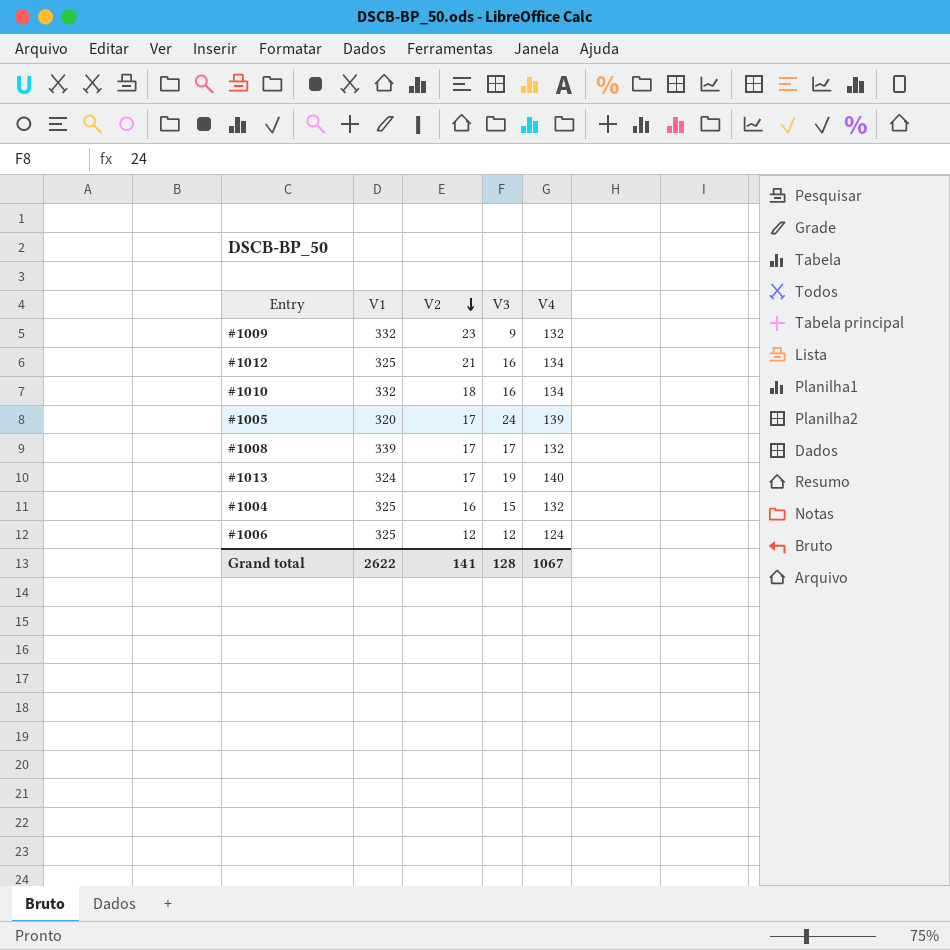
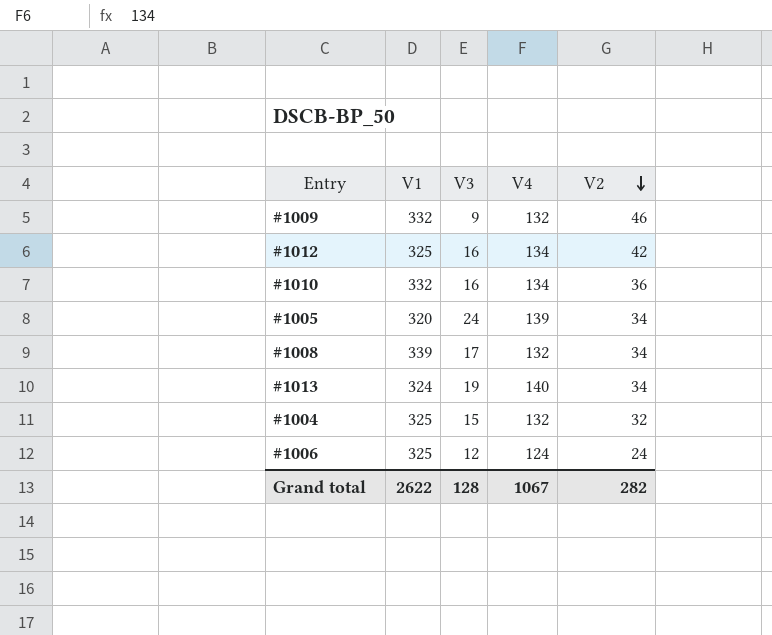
column V2 | position: 3 -> 5
#1009 | V2: 23 -> 46
#1012 | V2: 21 -> 42
#1010 | V2: 18 -> 36
#1005 | V2: 17 -> 34
#1008 | V2: 17 -> 34
#1013 | V2: 17 -> 34
#1004 | V2: 16 -> 32
#1006 | V2: 12 -> 24
Grand total | V2: 141 -> 282

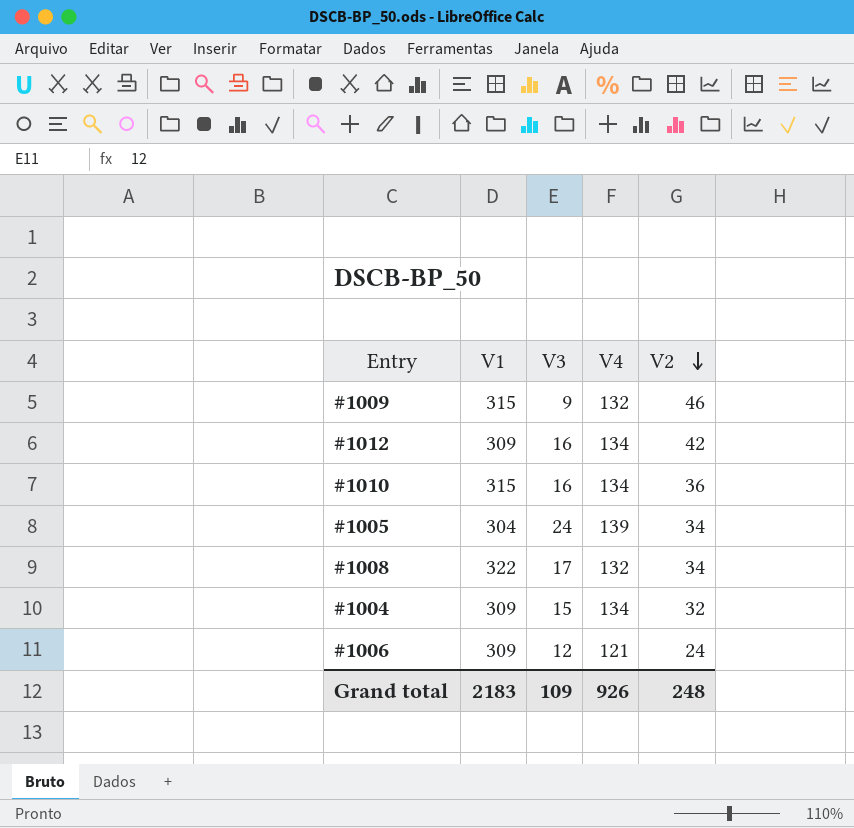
row #1013: 324 | 19 | 140 | 34 -> none
#1009 | V1: 332 -> 315
#1012 | V1: 325 -> 309
#1010 | V1: 332 -> 315
#1005 | V1: 320 -> 304
#1008 | V1: 339 -> 322
#1004 | V1: 325 -> 309
#1004 | V4: 132 -> 134
#1006 | V1: 325 -> 309
#1006 | V4: 124 -> 121
Grand total | V1: 2622 -> 2183
Grand total | V3: 128 -> 109
Grand total | V4: 1067 -> 926
Grand total | V2: 282 -> 248

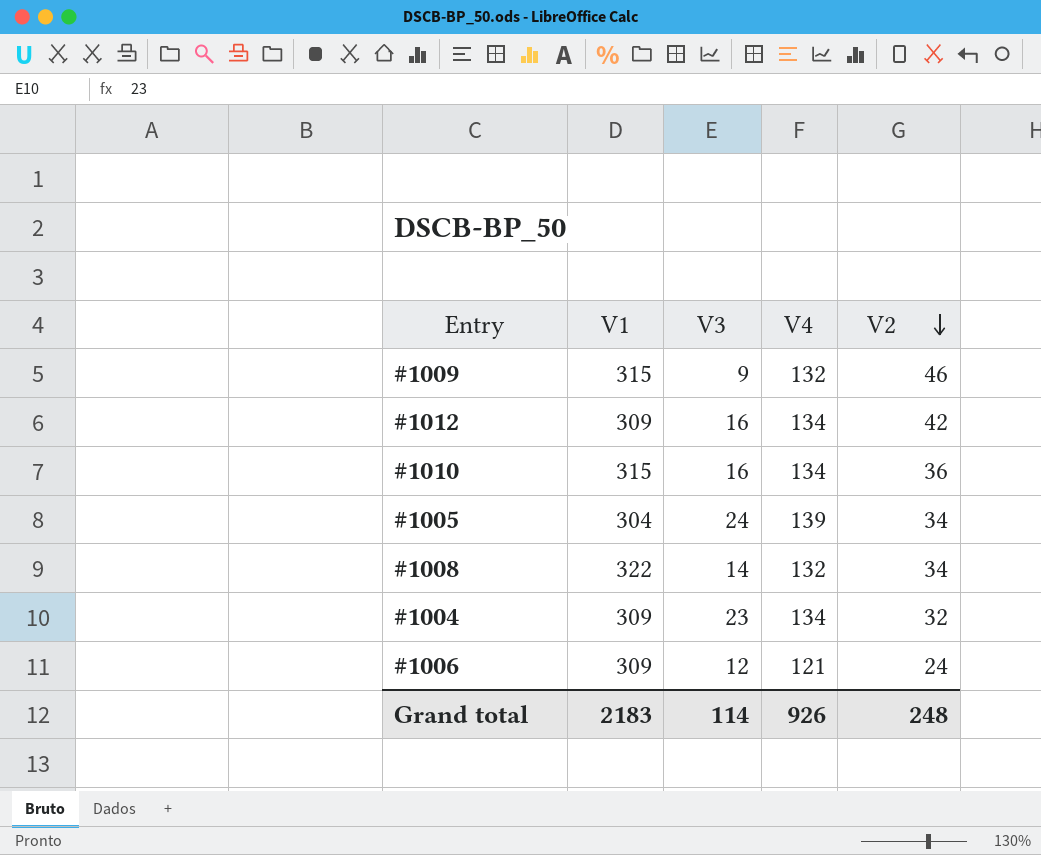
#1008 | V3: 17 -> 14
#1004 | V3: 15 -> 23
Grand total | V3: 109 -> 114

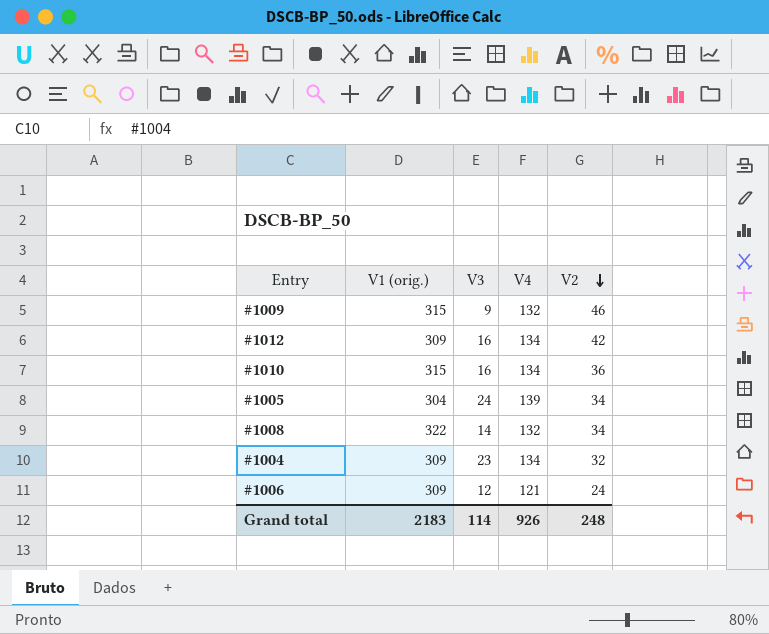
column name: V1 -> V1 (orig.)

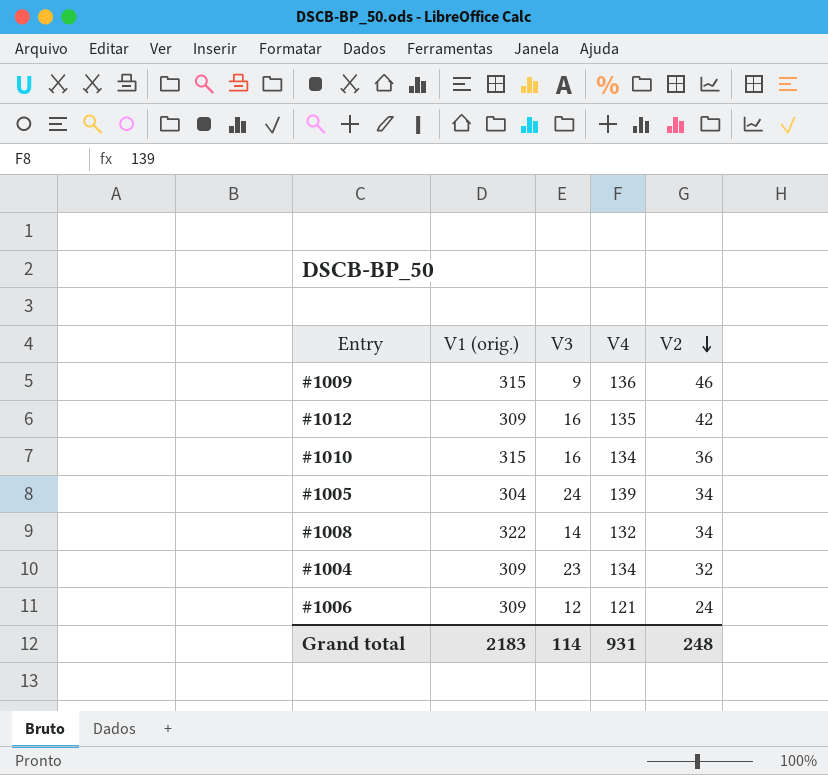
#1009 | V4: 132 -> 136
#1012 | V4: 134 -> 135
Grand total | V4: 926 -> 931

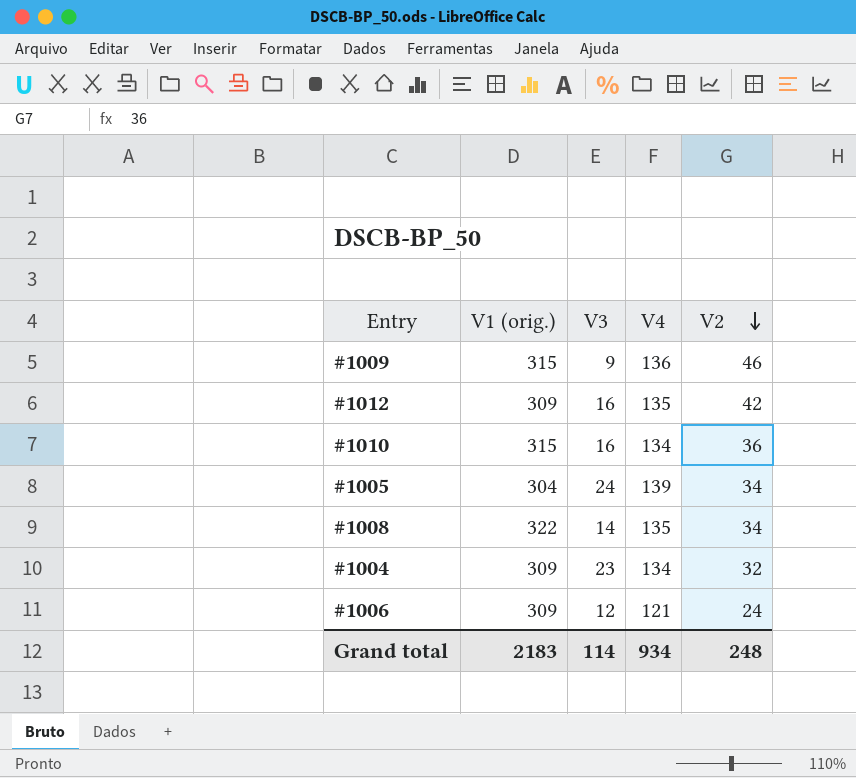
#1008 | V4: 132 -> 135
Grand total | V4: 931 -> 934

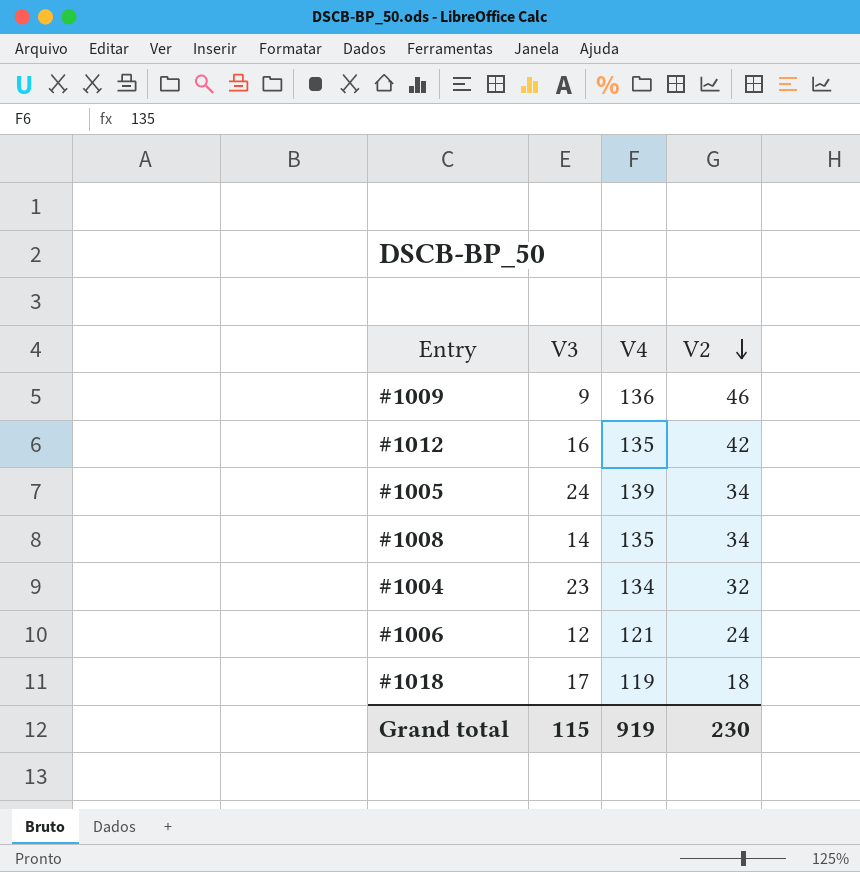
column V1 (orig.) | position: 2 -> none
row #1010: 315 | 16 | 134 | 36 -> none
row #1018: none -> 17 | 119 | 18
Grand total | V3: 114 -> 115
Grand total | V4: 934 -> 919
Grand total | V2: 248 -> 230

